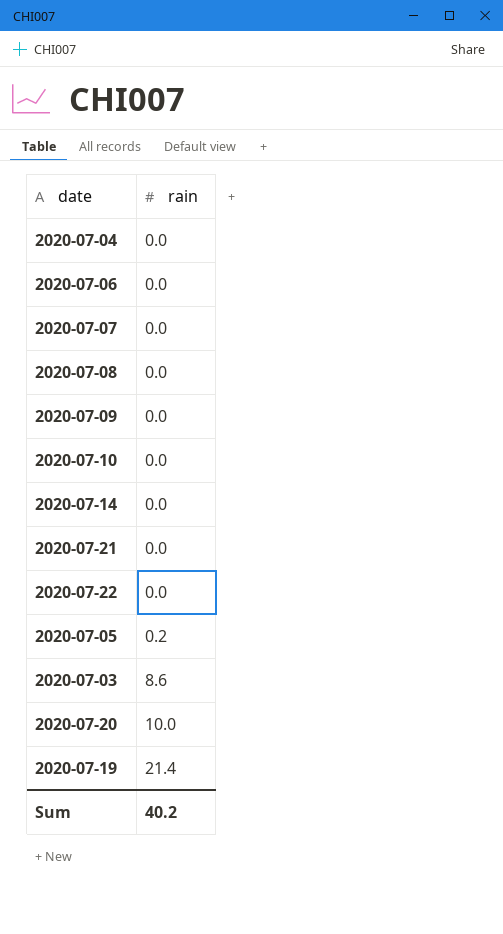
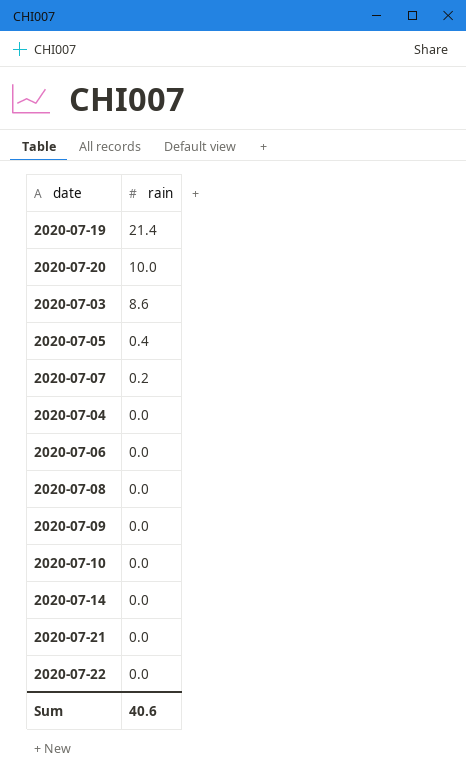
row order: rain ascending -> rain descending
2020-07-05 | rain: 0.2 -> 0.4
2020-07-07 | rain: 0.0 -> 0.2
Sum | rain: 40.2 -> 40.6

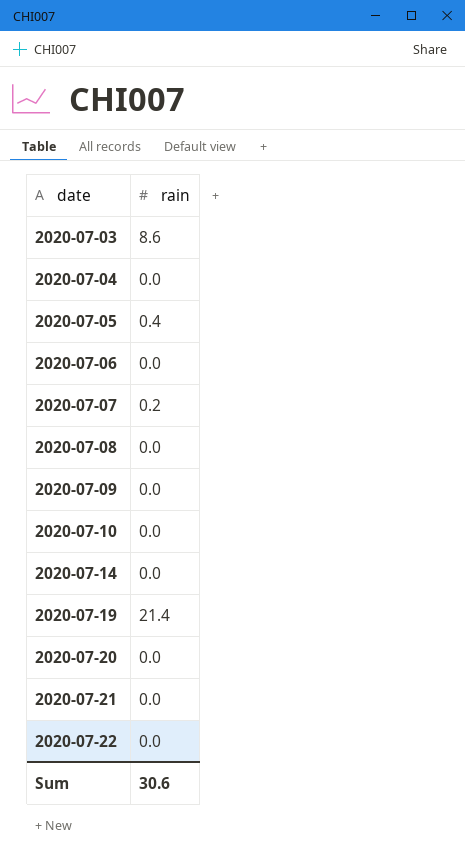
row order: rain descending -> date ascending
2020-07-20 | rain: 10.0 -> 0.0
Sum | rain: 40.6 -> 30.6

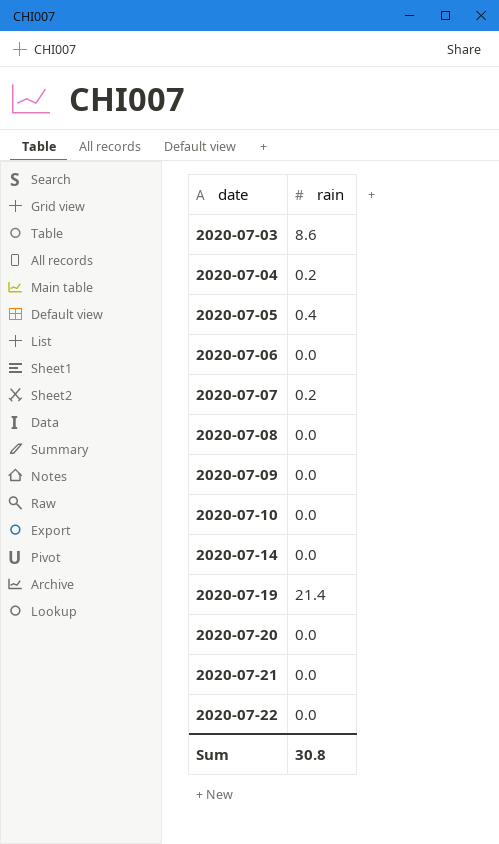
2020-07-04 | rain: 0.0 -> 0.2
Sum | rain: 30.6 -> 30.8

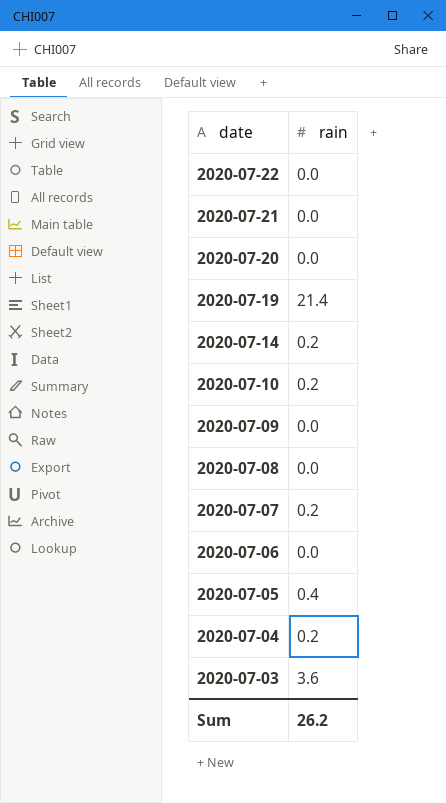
row order: date ascending -> date descending
2020-07-14 | rain: 0.0 -> 0.2
2020-07-10 | rain: 0.0 -> 0.2
2020-07-03 | rain: 8.6 -> 3.6
Sum | rain: 30.8 -> 26.2

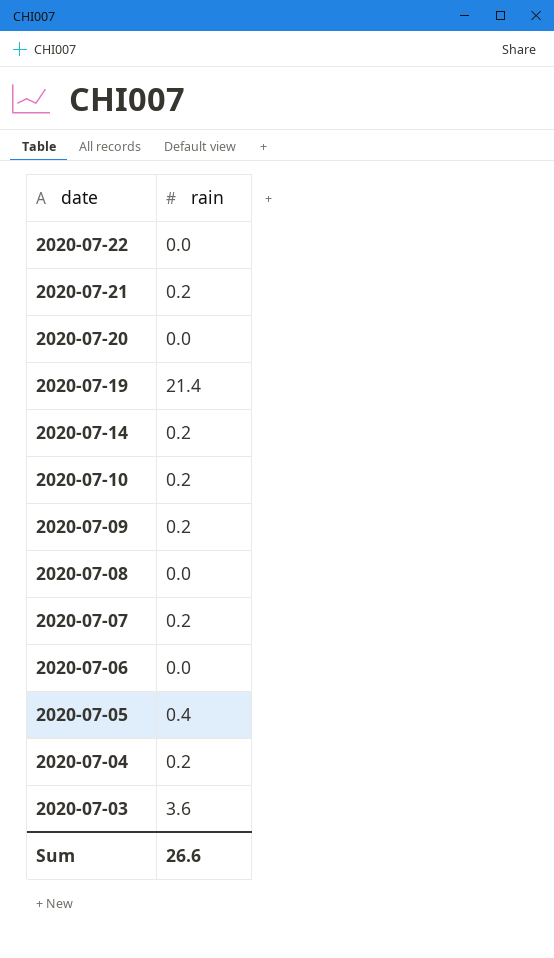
2020-07-21 | rain: 0.0 -> 0.2
2020-07-09 | rain: 0.0 -> 0.2
Sum | rain: 26.2 -> 26.6

